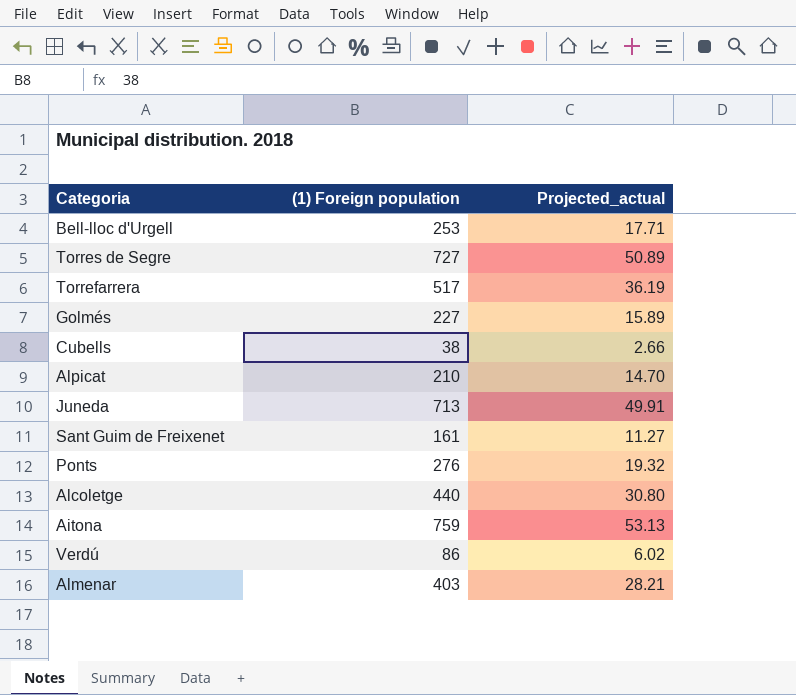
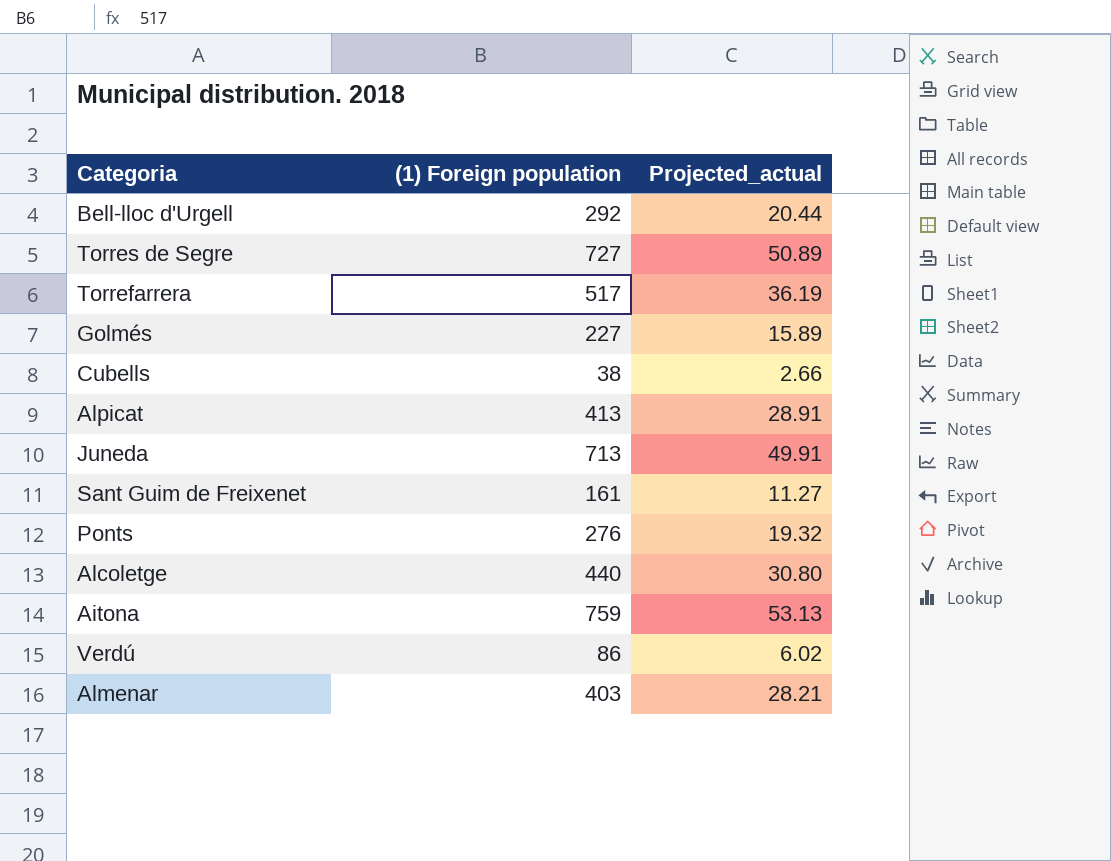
Bell-lloc d'Urgell | (1) Foreign population: 253 -> 292
Bell-lloc d'Urgell | Projected_actual: 17.71 -> 20.44
Alpicat | (1) Foreign population: 210 -> 413
Alpicat | Projected_actual: 14.70 -> 28.91

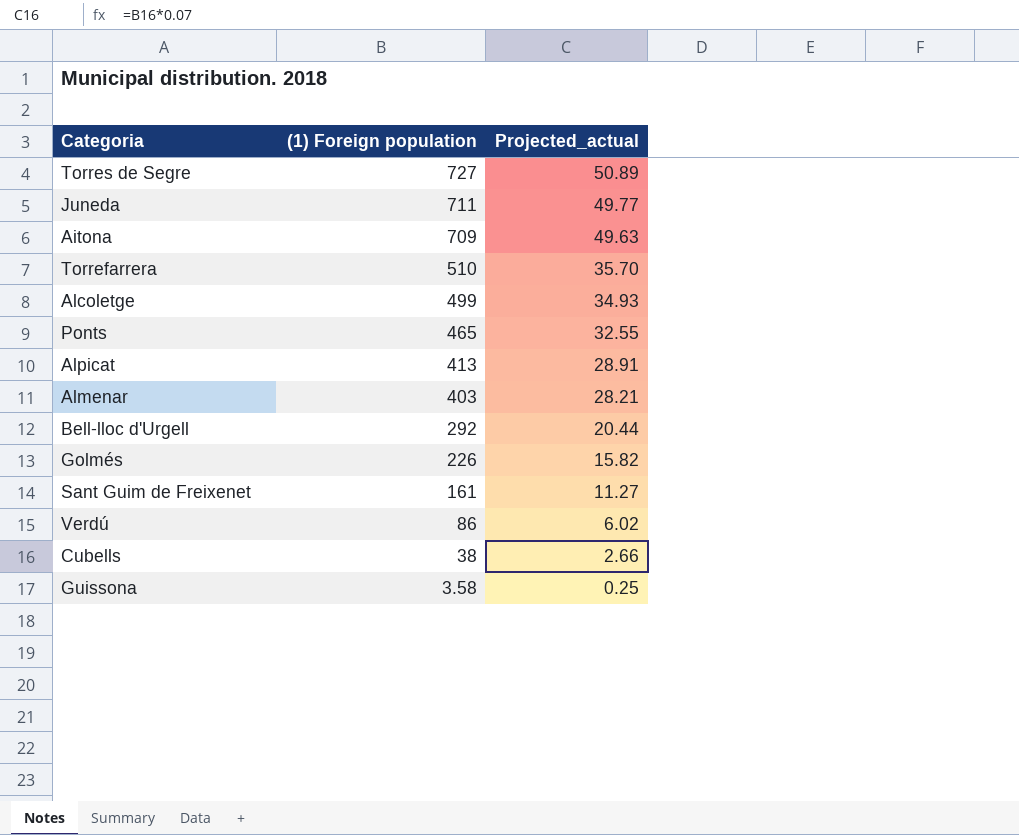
row order: none -> (1) Foreign population descending
Juneda | (1) Foreign population: 713 -> 711
Juneda | Projected_actual: 49.91 -> 49.77
Aitona | (1) Foreign population: 759 -> 709
Aitona | Projected_actual: 53.13 -> 49.63
Torrefarrera | (1) Foreign population: 517 -> 510
Torrefarrera | Projected_actual: 36.19 -> 35.70
Alcoletge | (1) Foreign population: 440 -> 499
Alcoletge | Projected_actual: 30.80 -> 34.93
Ponts | (1) Foreign population: 276 -> 465
Ponts | Projected_actual: 19.32 -> 32.55
Golmés | (1) Foreign population: 227 -> 226
Golmés | Projected_actual: 15.89 -> 15.82
row Guissona: none -> 3.58 | 0.25

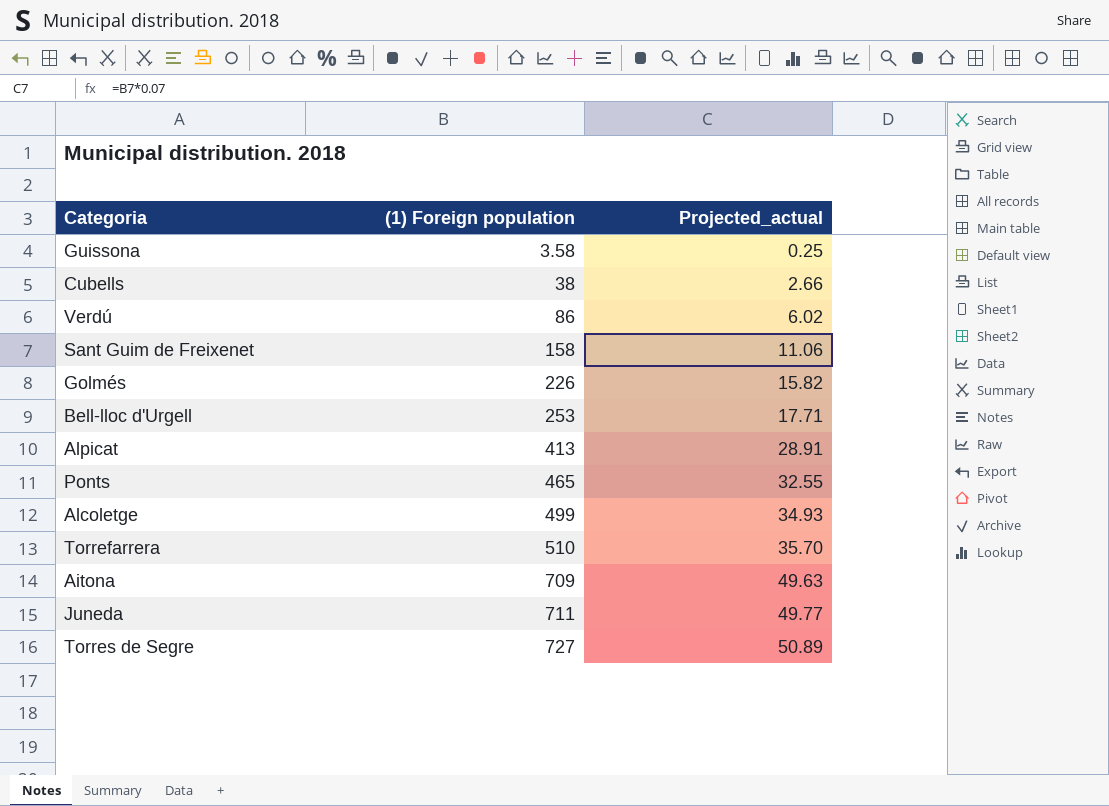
row order: (1) Foreign population descending -> (1) Foreign population ascending
row Almenar: 403 | 28.21 -> none
Sant Guim de Freixenet | (1) Foreign population: 161 -> 158
Sant Guim de Freixenet | Projected_actual: 11.27 -> 11.06
Bell-lloc d'Urgell | (1) Foreign population: 292 -> 253
Bell-lloc d'Urgell | Projected_actual: 20.44 -> 17.71

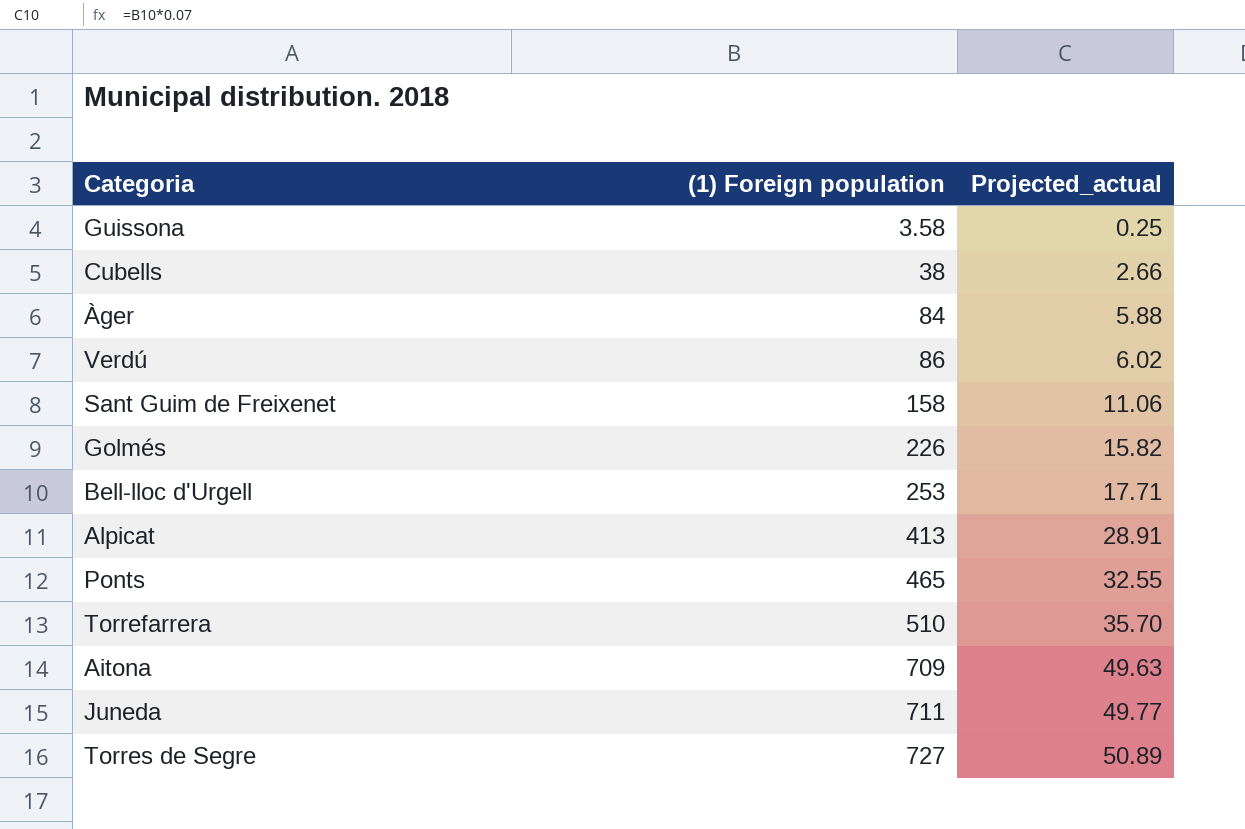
row Alcoletge: 499 | 34.93 -> none
row Àger: none -> 84 | 5.88

